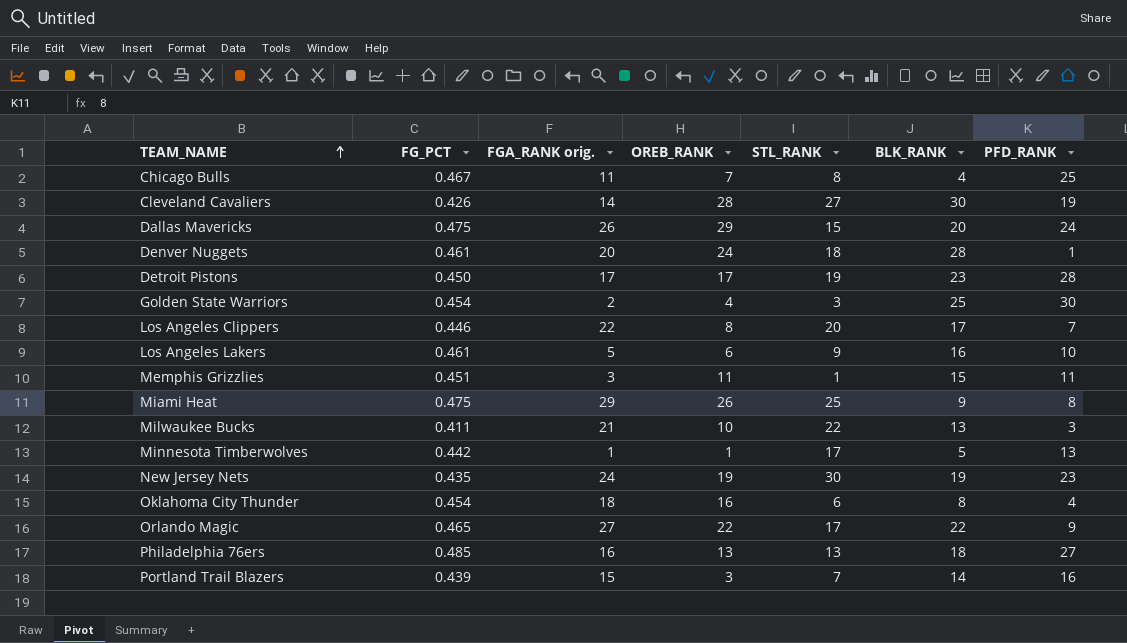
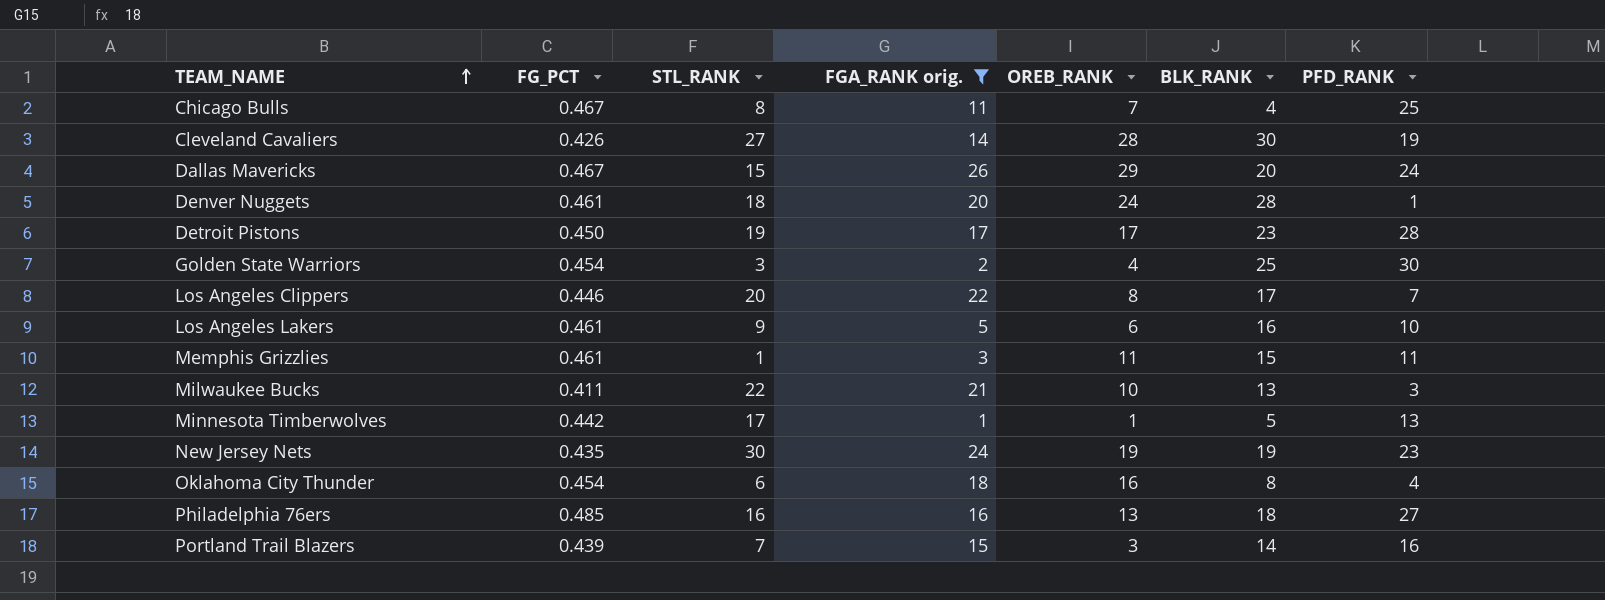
filter: none -> FGA_RANK orig. <= 26
column STL_RANK | position: 5 -> 3
Dallas Mavericks | FG_PCT: 0.475 -> 0.467
Memphis Grizzlies | FG_PCT: 0.451 -> 0.461
Philadelphia 76ers | STL_RANK: 13 -> 16

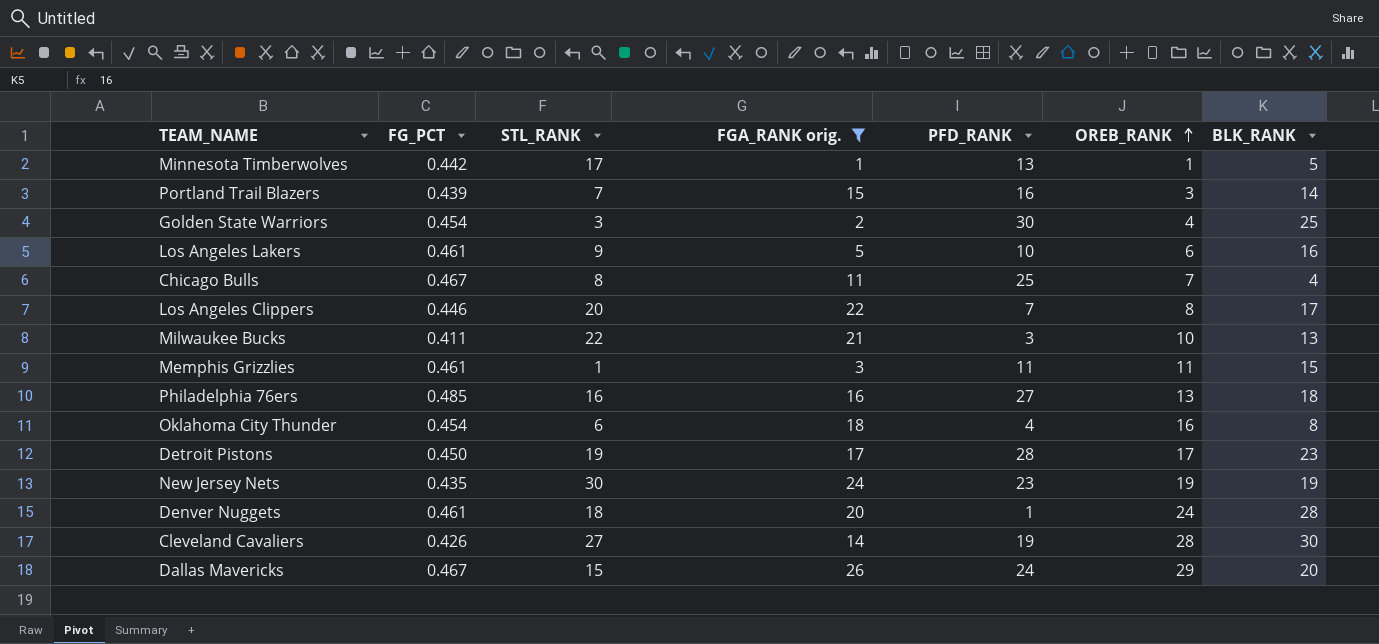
row order: TEAM_NAME ascending -> OREB_RANK ascending
column PFD_RANK | position: 7 -> 5

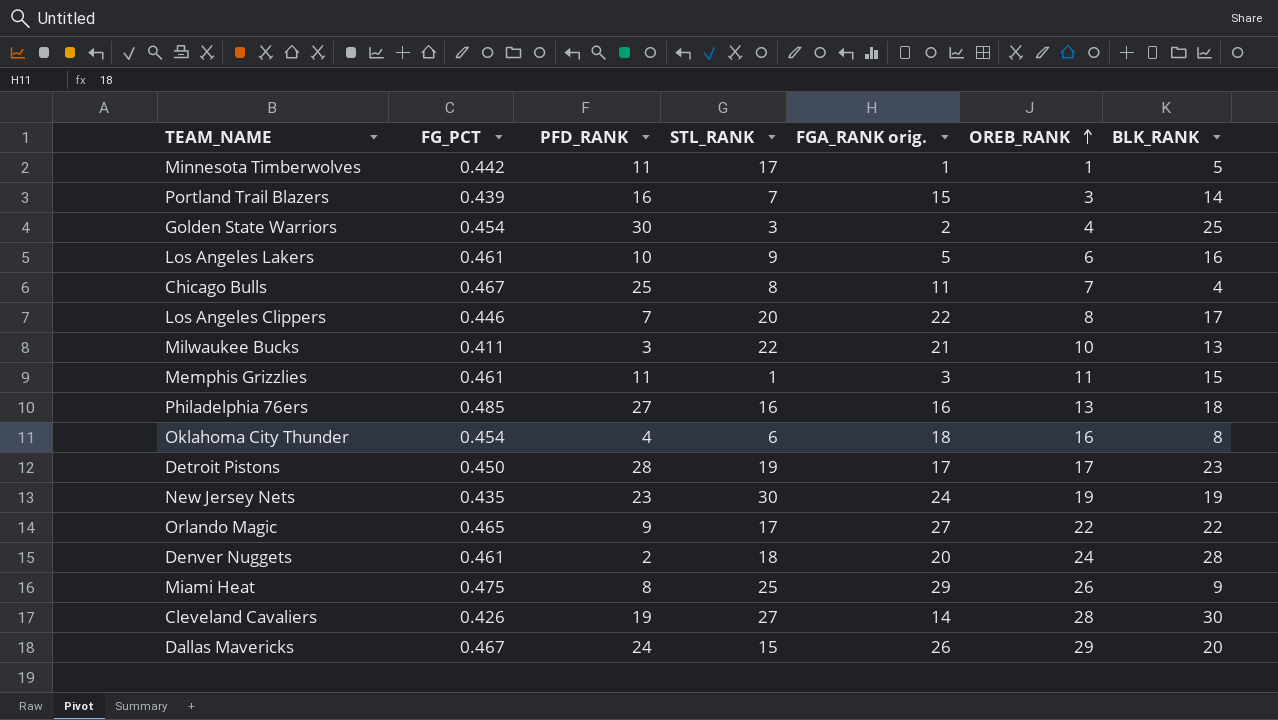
filter: FGA_RANK orig. <= 26 -> none
column PFD_RANK | position: 5 -> 3
Minnesota Timberwolves | PFD_RANK: 13 -> 11
Denver Nuggets | PFD_RANK: 1 -> 2

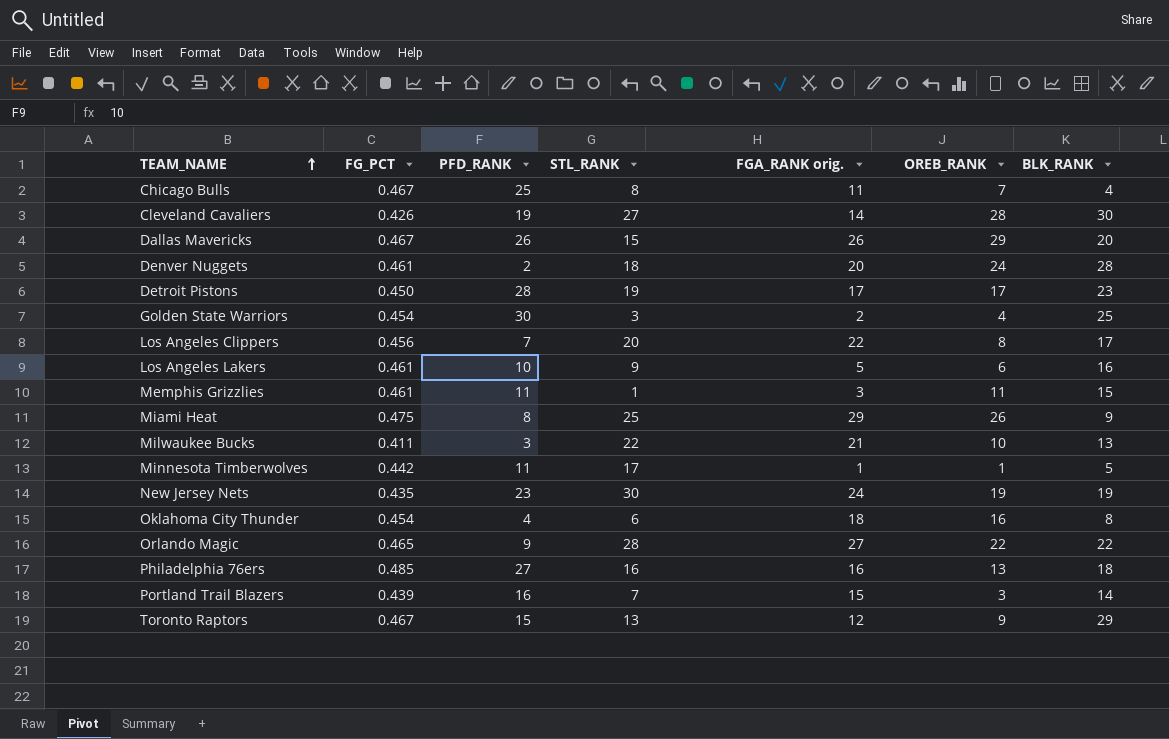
row order: OREB_RANK ascending -> TEAM_NAME ascending
Dallas Mavericks | PFD_RANK: 24 -> 26
Los Angeles Clippers | FG_PCT: 0.446 -> 0.456
Orlando Magic | STL_RANK: 17 -> 28
row Toronto Raptors: none -> 0.467 | 15 | 13 | 12 | 9 | 29

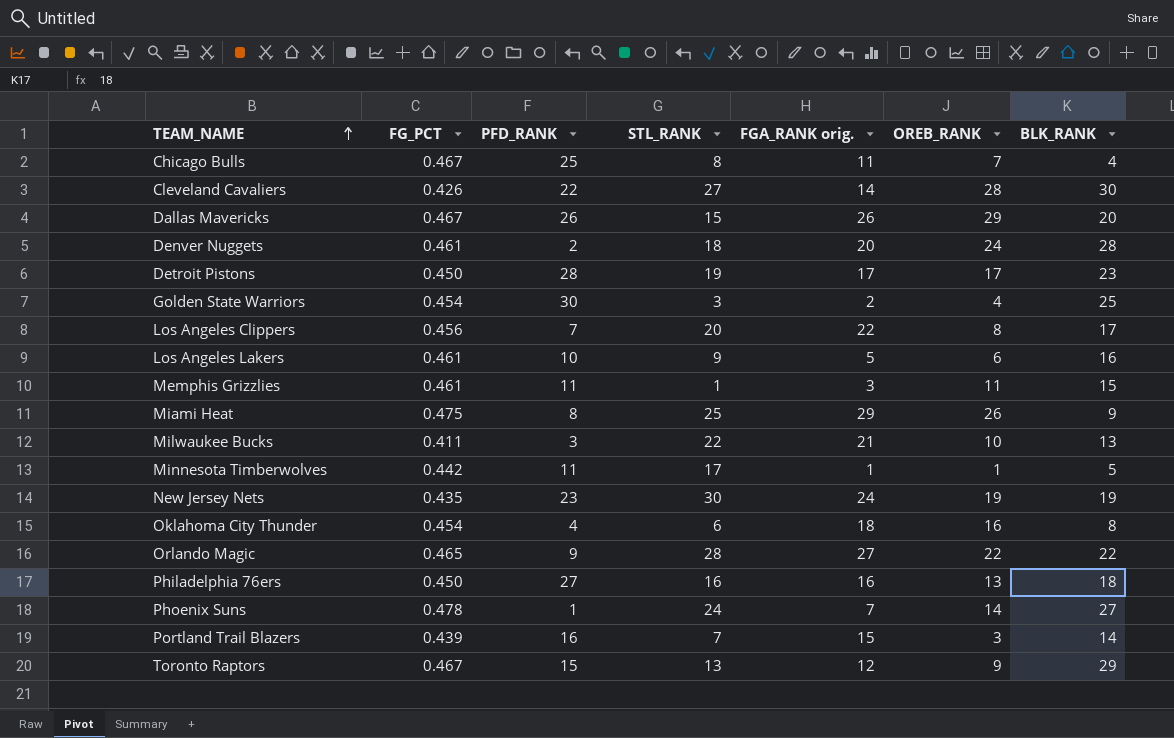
Cleveland Cavaliers | PFD_RANK: 19 -> 22
Philadelphia 76ers | FG_PCT: 0.485 -> 0.450
row Phoenix Suns: none -> 0.478 | 1 | 24 | 7 | 14 | 27

